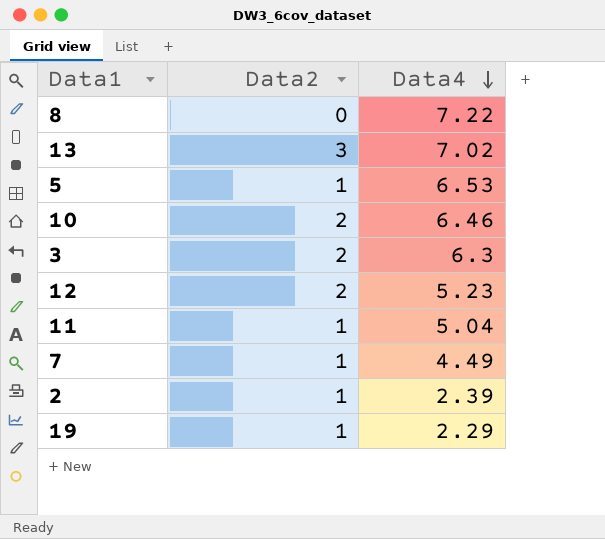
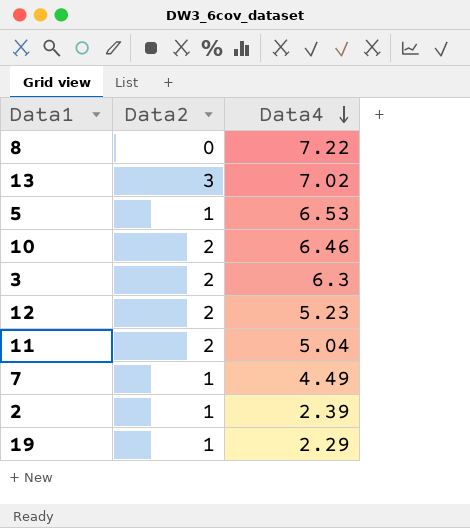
11 | Data2: 1 -> 2

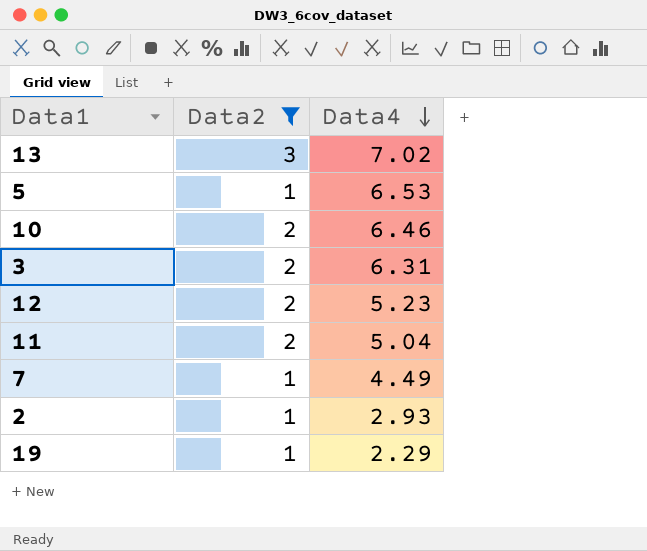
filter: none -> Data2 != 0
3 | Data4: 6.3 -> 6.31
2 | Data4: 2.39 -> 2.93

